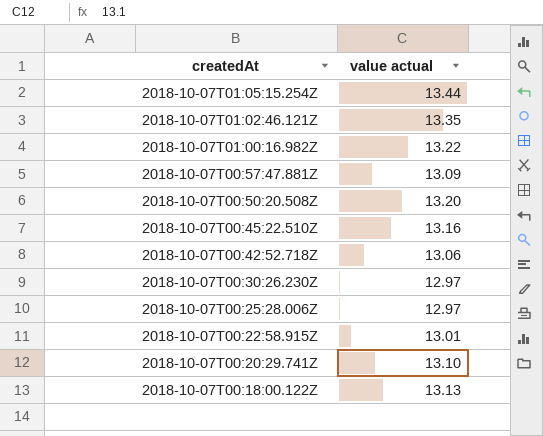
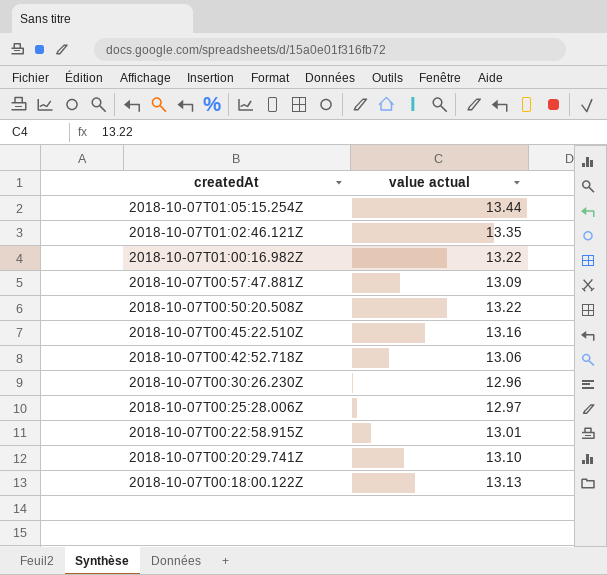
2018-10-07T00:50:20.508Z | value actual: 13.20 -> 13.22
2018-10-07T00:30:26.230Z | value actual: 12.97 -> 12.96

